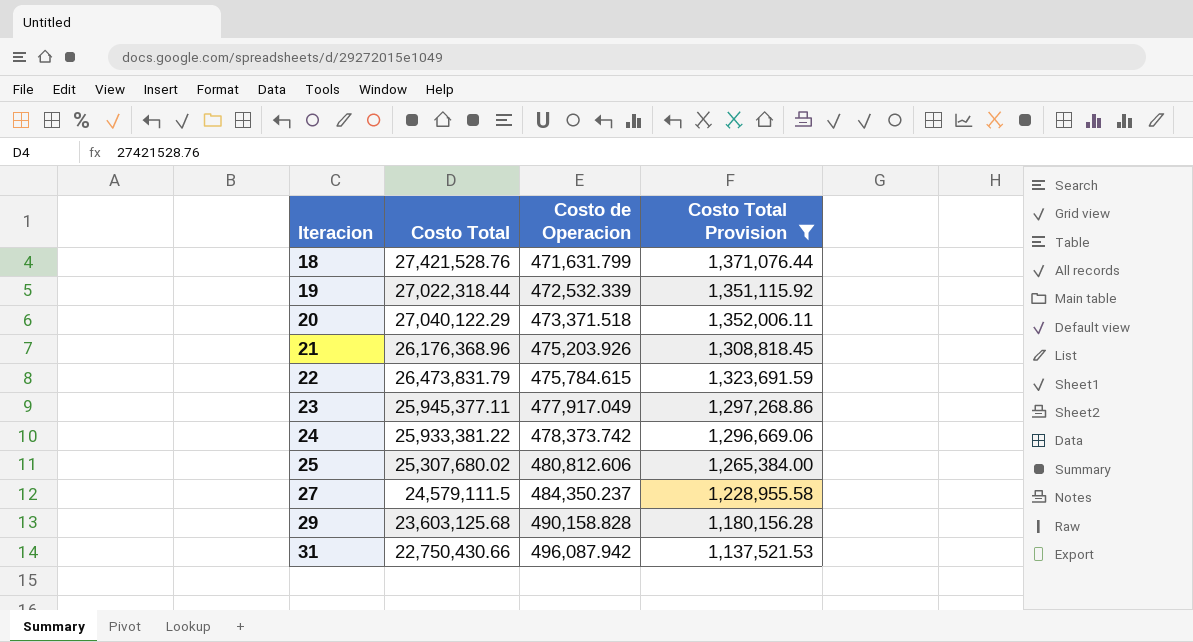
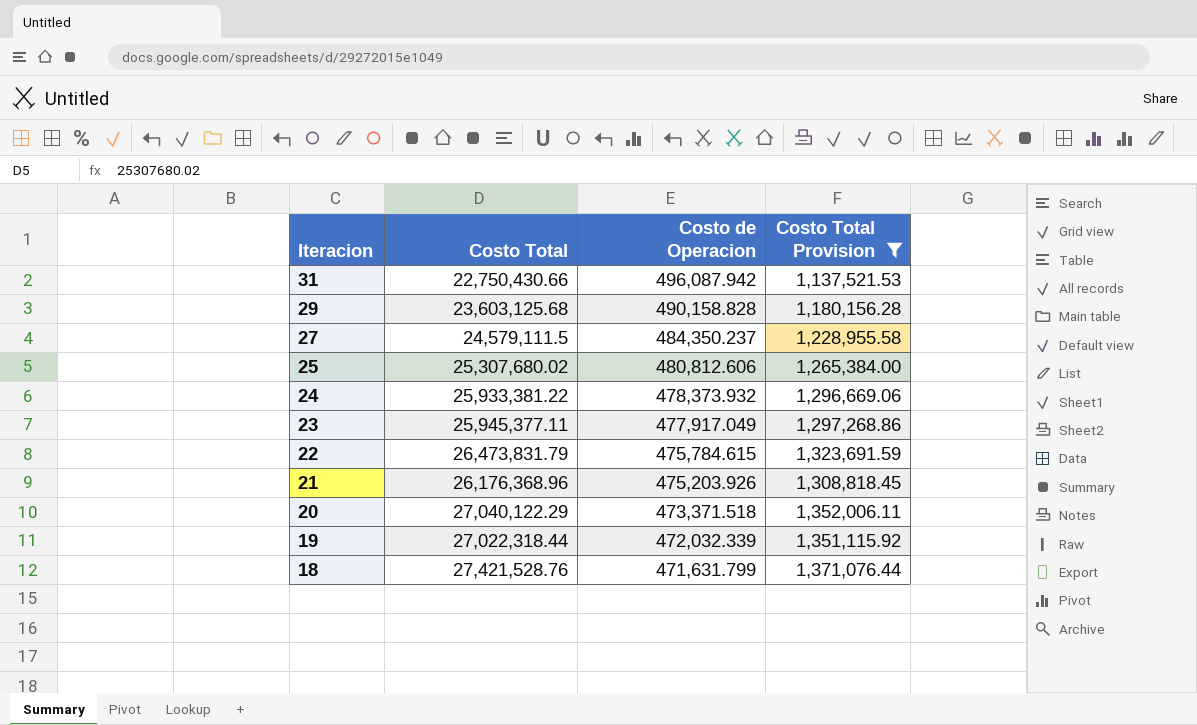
row order: Iteracion ascending -> Iteracion descending
24 | Costo de Operacion: 478,373.742 -> 478,373.932
19 | Costo de Operacion: 472,532.339 -> 472,032.339

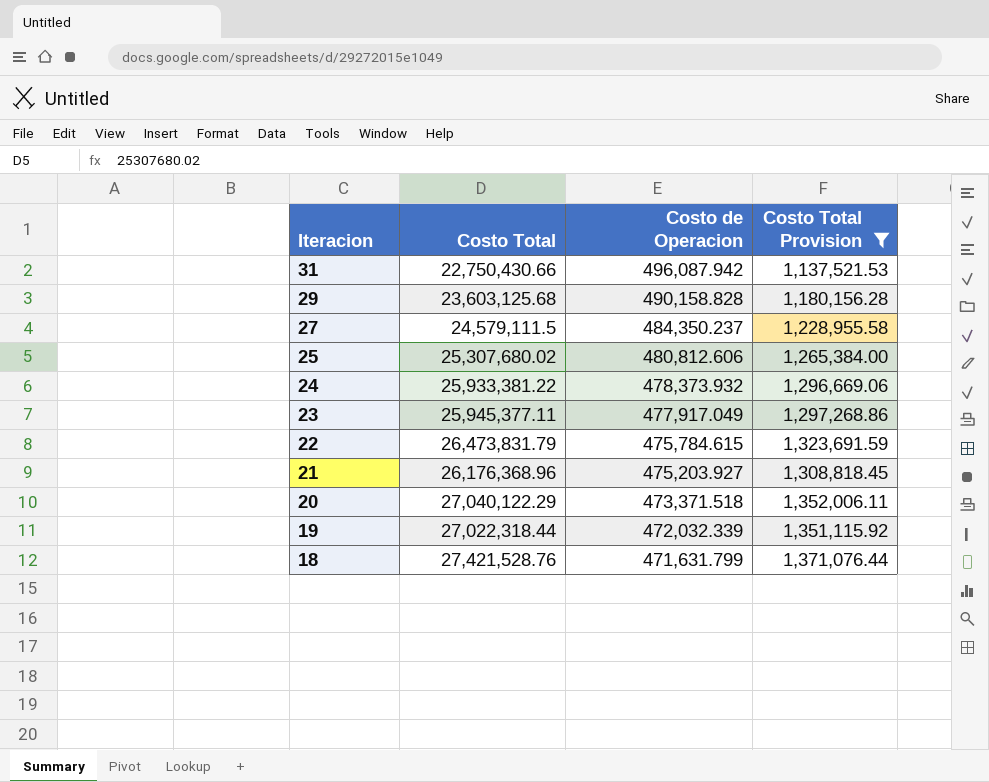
21 | Costo de Operacion: 475,203.926 -> 475,203.927

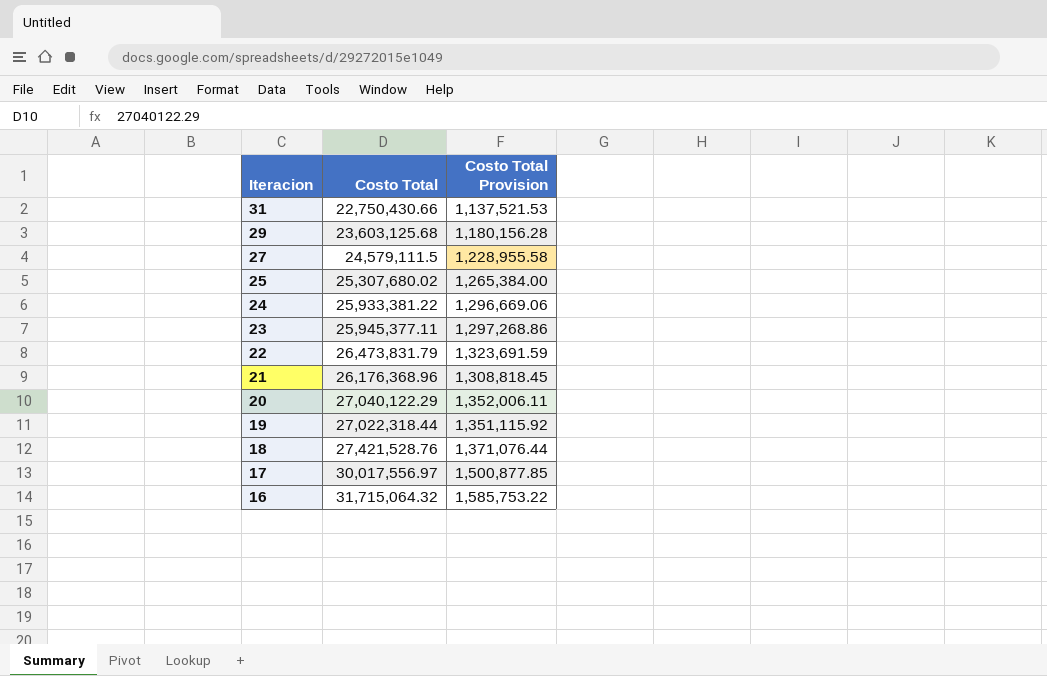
filter: Costo Total Provision <= 1,371,076.44 -> none
column Costo de Operacion | position: 3 -> none

